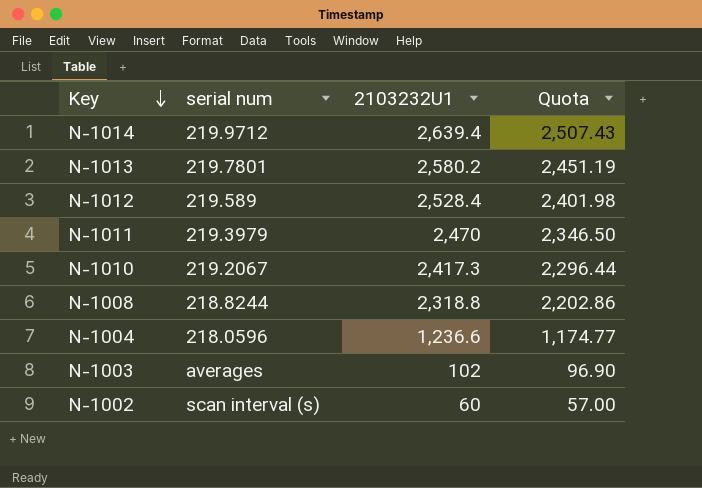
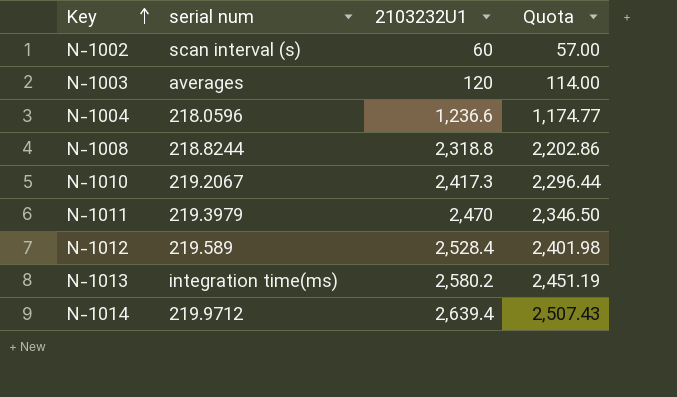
row order: Key descending -> Key ascending
N-1003 | 2103232U1: 102 -> 120
N-1003 | Quota: 96.90 -> 114.00
N-1013 | serial num: 219.7801 -> integration time(ms)

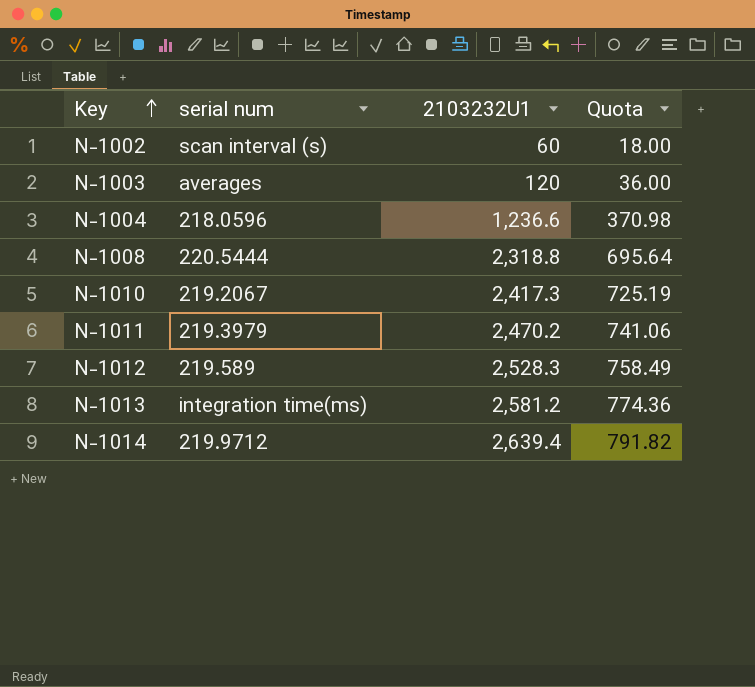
column Quota | formula: [2103232U1] * 0.95 -> [2103232U1] * 0.3
N-1008 | serial num: 218.8244 -> 220.5444
N-1011 | 2103232U1: 2,470 -> 2,470.2
N-1012 | 2103232U1: 2,528.4 -> 2,528.3
N-1013 | 2103232U1: 2,580.2 -> 2,581.2

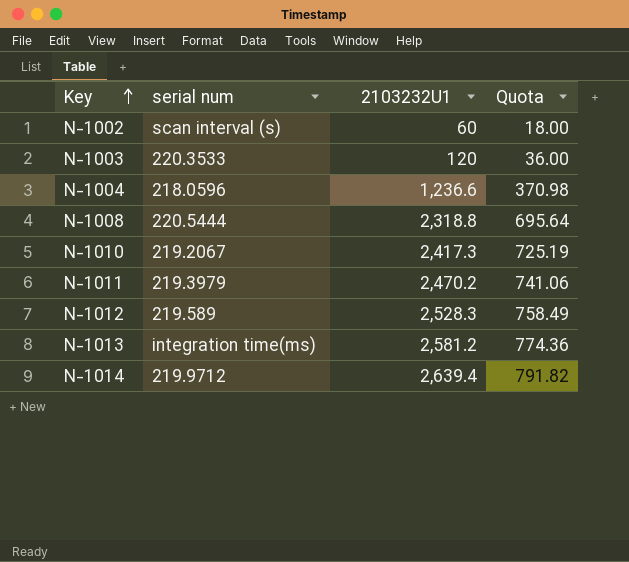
N-1003 | serial num: averages -> 220.3533

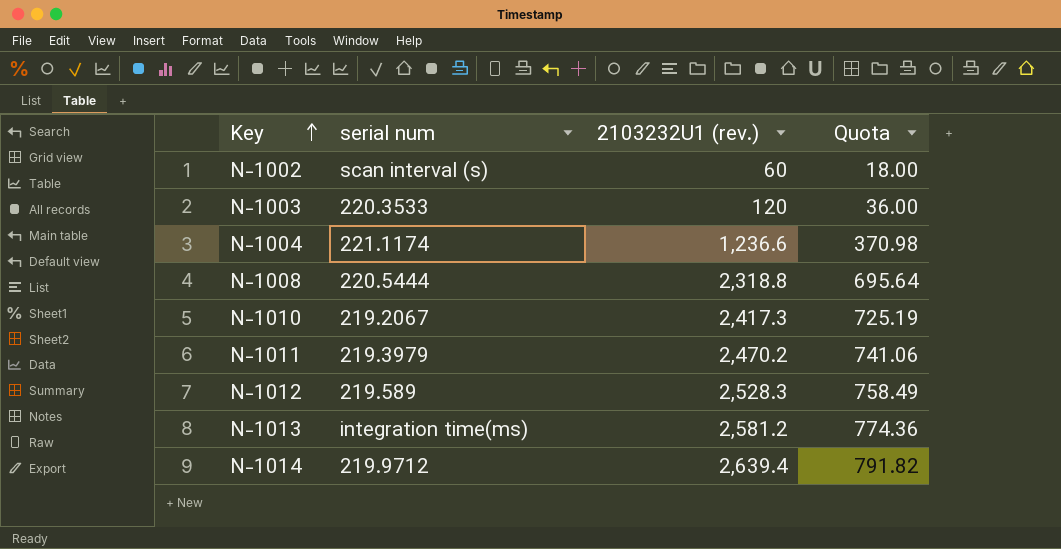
column name: 2103232U1 -> 2103232U1 (rev.)
N-1004 | serial num: 218.0596 -> 221.1174

